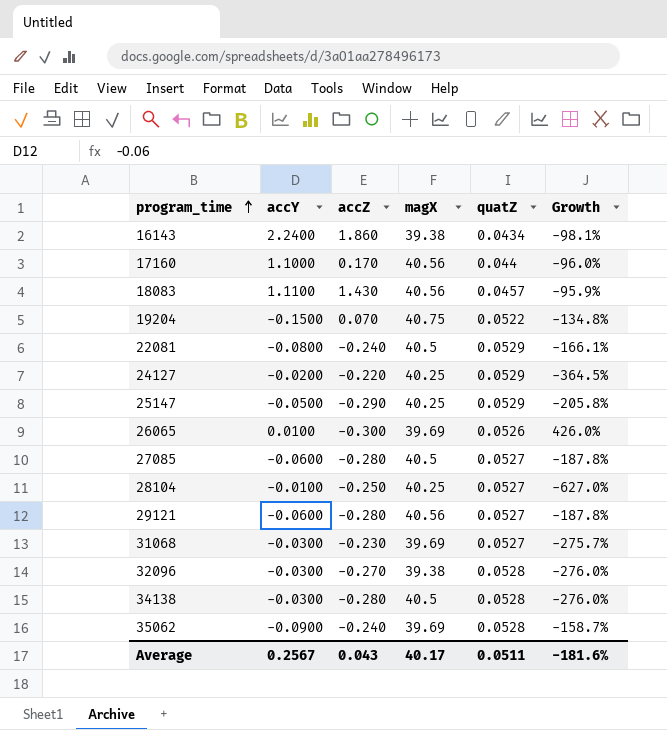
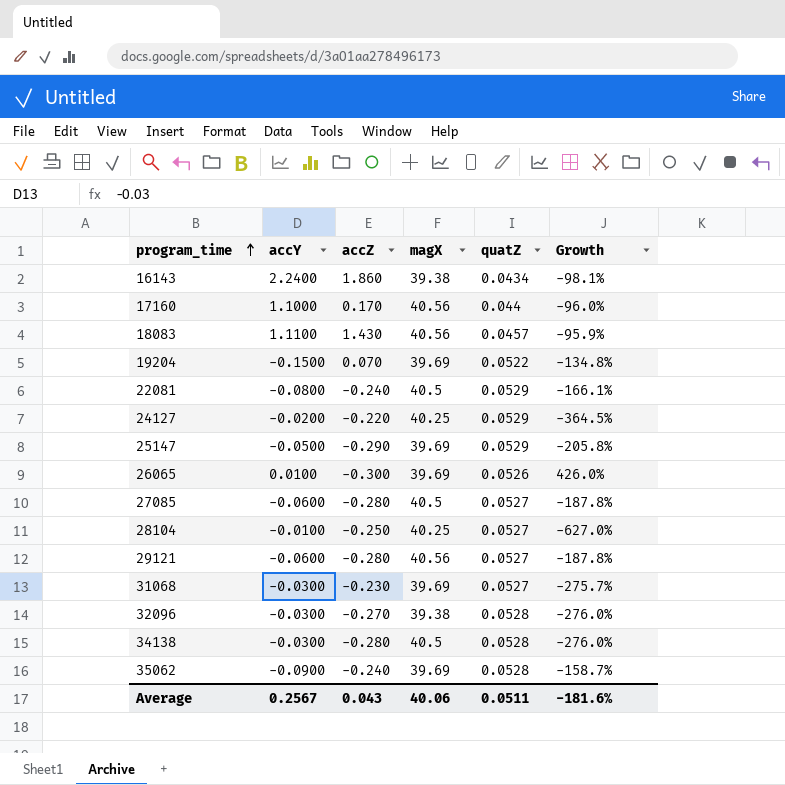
19204 | magX: 40.75 -> 39.69
25147 | magX: 40.25 -> 39.69
Average | magX: 40.17 -> 40.06

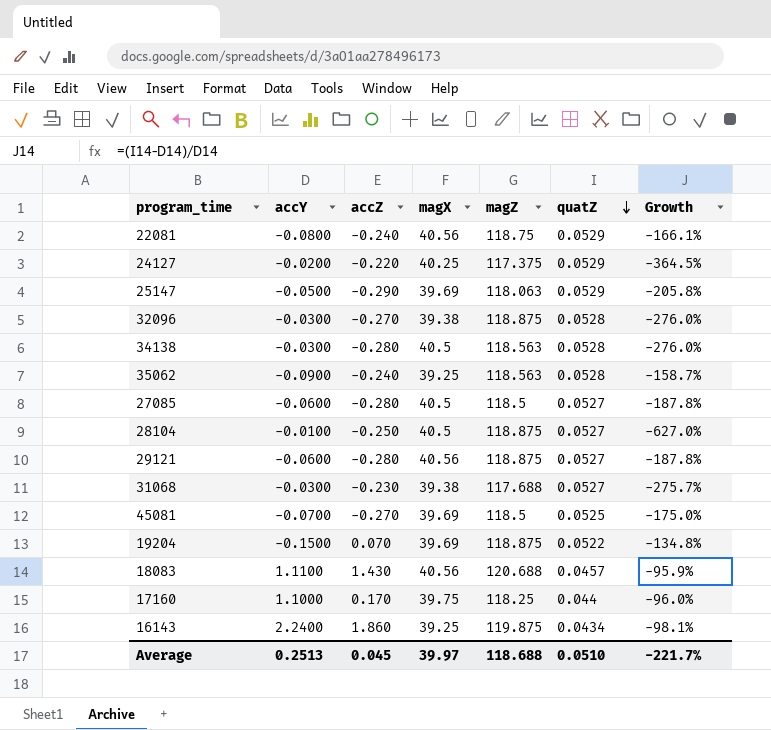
row order: program_time ascending -> quatZ descending
column magZ | position: none -> 5
row 26065: 0.0100 | -0.300 | 39.69 | 0.0526 | 426.0% -> none
22081 | magX: 40.5 -> 40.56
35062 | magX: 39.69 -> 39.25
28104 | magX: 40.25 -> 40.5
31068 | magX: 39.69 -> 39.38
row 45081: none -> -0.0700 | -0.270 | 39.69 | 118.5 | 0.0525 | -175.0%
17160 | magX: 40.56 -> 39.75
16143 | magX: 39.38 -> 39.25
Average | accY: 0.2567 -> 0.2513
Average | accZ: 0.043 -> 0.045
Average | magX: 40.06 -> 39.97
Average | quatZ: 0.0511 -> 0.0510
Average | Growth: -181.6% -> -221.7%

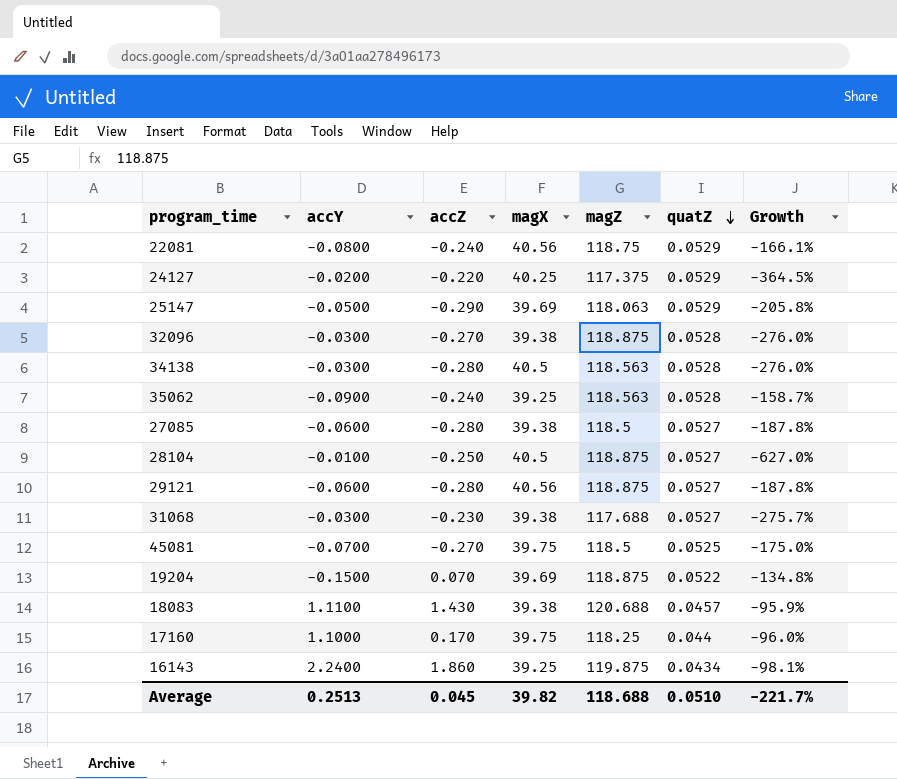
27085 | magX: 40.5 -> 39.38
45081 | magX: 39.69 -> 39.75
18083 | magX: 40.56 -> 39.38
Average | magX: 39.97 -> 39.82

